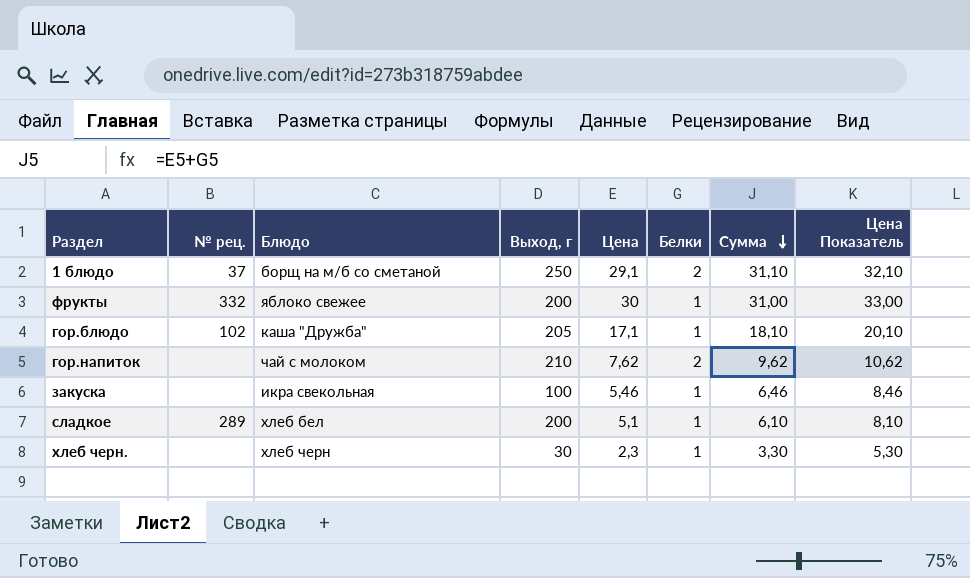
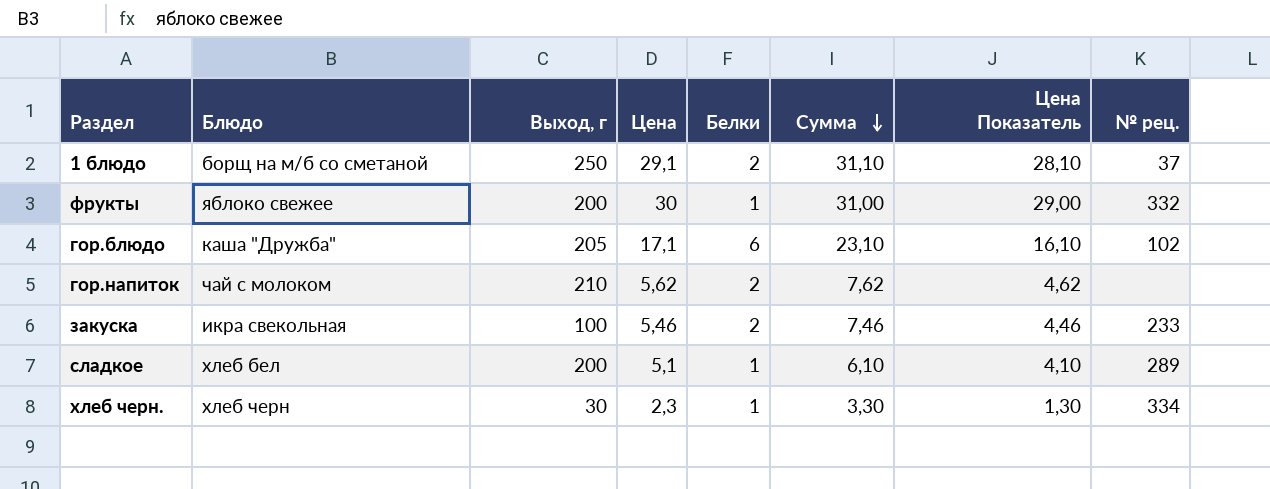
column Цена Показатель | formula: [Цена] + 3 -> [Цена] - 1
column № рец. | position: 2 -> 8
гор.блюдо | Белки: 1 -> 6
гор.блюдо | Сумма: 18,10 -> 23,10
гор.напиток | Цена: 7,62 -> 5,62
гор.напиток | Сумма: 9,62 -> 7,62
закуска | Белки: 1 -> 2
закуска | Сумма: 6,46 -> 7,46
закуска | № рец.: none -> 233
хлеб черн. | № рец.: none -> 334

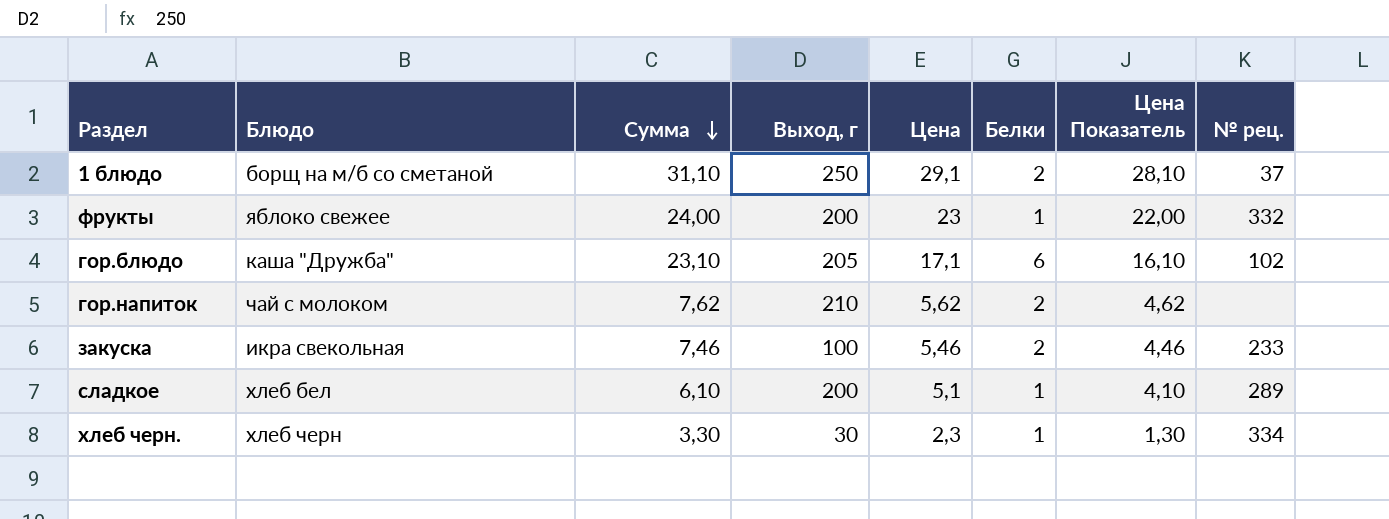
column Сумма | position: 6 -> 3
фрукты | Сумма: 31,00 -> 24,00
фрукты | Цена: 30 -> 23
фрукты | Цена Показатель: 29,00 -> 22,00

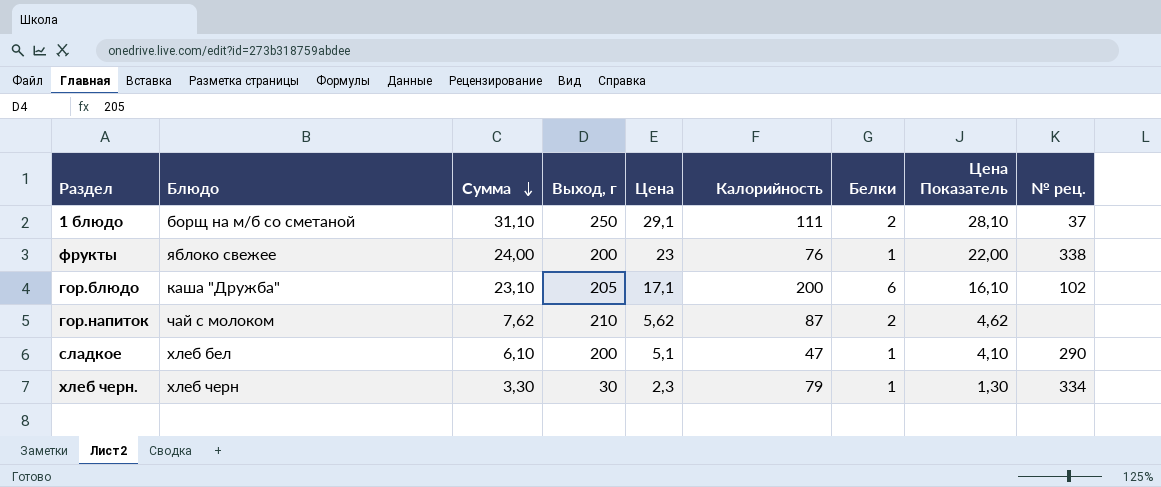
column Калорийность | position: none -> 6
row закуска: икра свекольная | 7,46 | 100 | 5,46 | 2 | 4,46 | 233 -> none
фрукты | № рец.: 332 -> 338
сладкое | № рец.: 289 -> 290

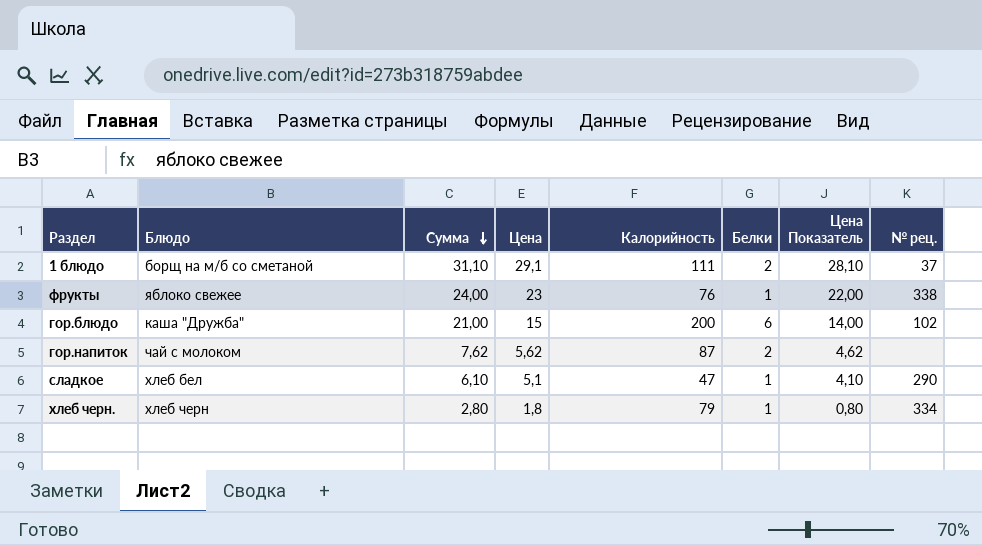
column Выход, г | position: 4 -> none
гор.блюдо | Сумма: 23,10 -> 21,00
гор.блюдо | Цена: 17,1 -> 15
гор.блюдо | Цена Показатель: 16,10 -> 14,00
хлеб черн. | Сумма: 3,30 -> 2,80
хлеб черн. | Цена: 2,3 -> 1,8
хлеб черн. | Цена Показатель: 1,30 -> 0,80

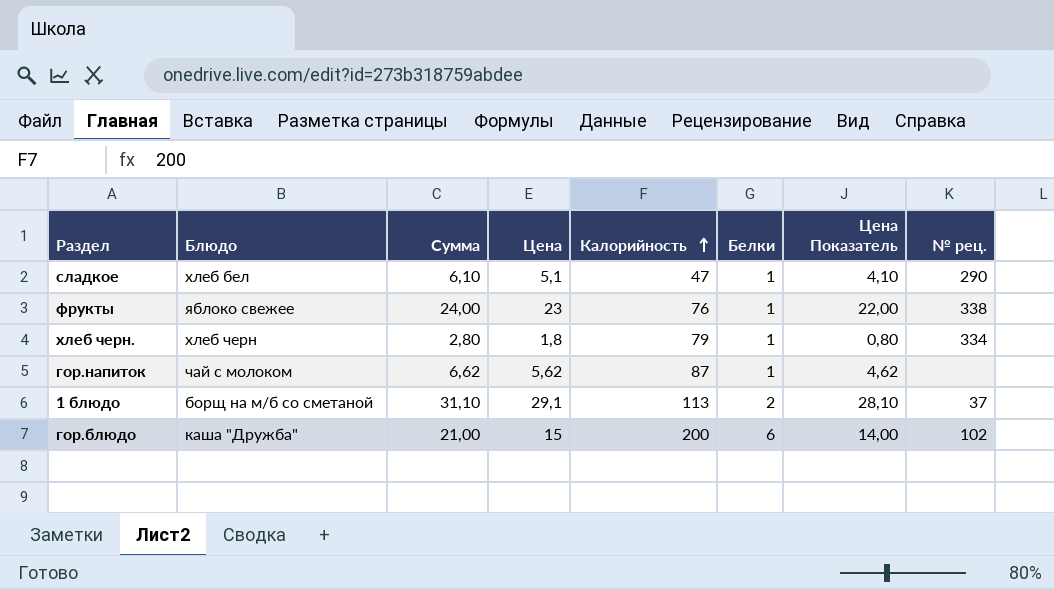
row order: Сумма descending -> Калорийность ascending
гор.напиток | Сумма: 7,62 -> 6,62
гор.напиток | Белки: 2 -> 1
1 блюдо | Калорийность: 111 -> 113

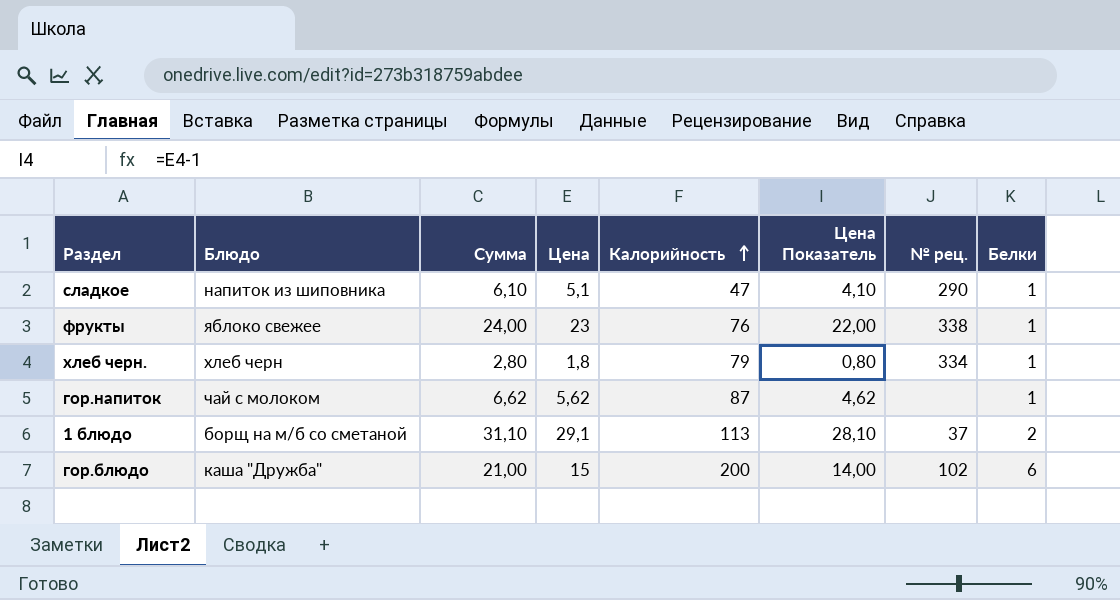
column Белки | position: 6 -> 8
сладкое | Блюдо: хлеб бел -> напиток из шиповника

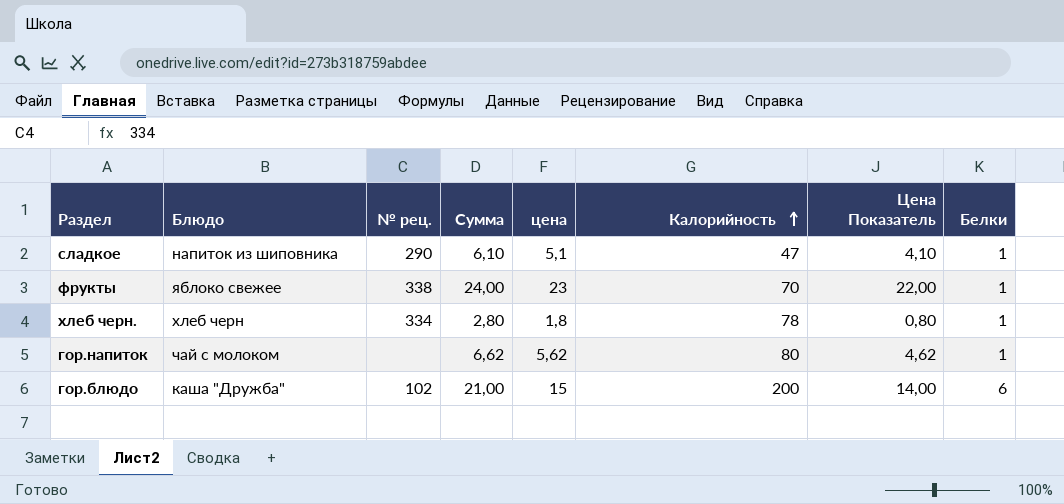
column № рец. | position: 7 -> 3
column name: Цена -> цена
row 1 блюдо: борщ на м/б со сметаной | 31,10 | 29,1 | 113 | 28,10 | 37 | 2 -> none
фрукты | Калорийность: 76 -> 70
хлеб черн. | Калорийность: 79 -> 78
гор.напиток | Калорийность: 87 -> 80

